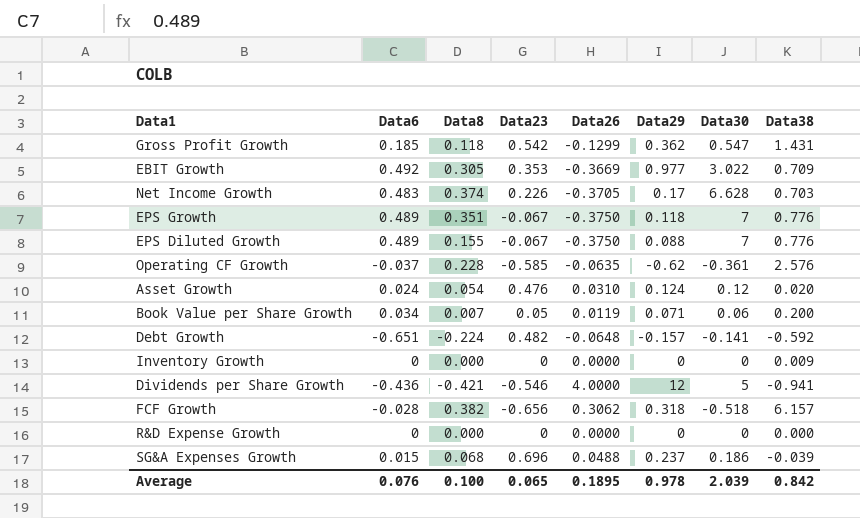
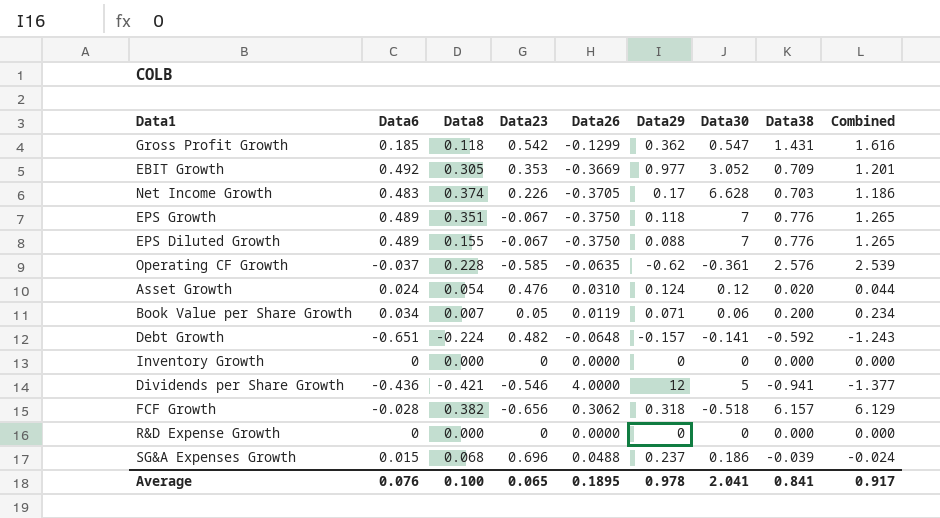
column Combined | formula: none -> [Data6] + [Data38]
EBIT Growth | Data30: 3.022 -> 3.052
Inventory Growth | Data38: 0.009 -> 0.000
Average | Data30: 2.039 -> 2.041
Average | Data38: 0.842 -> 0.841

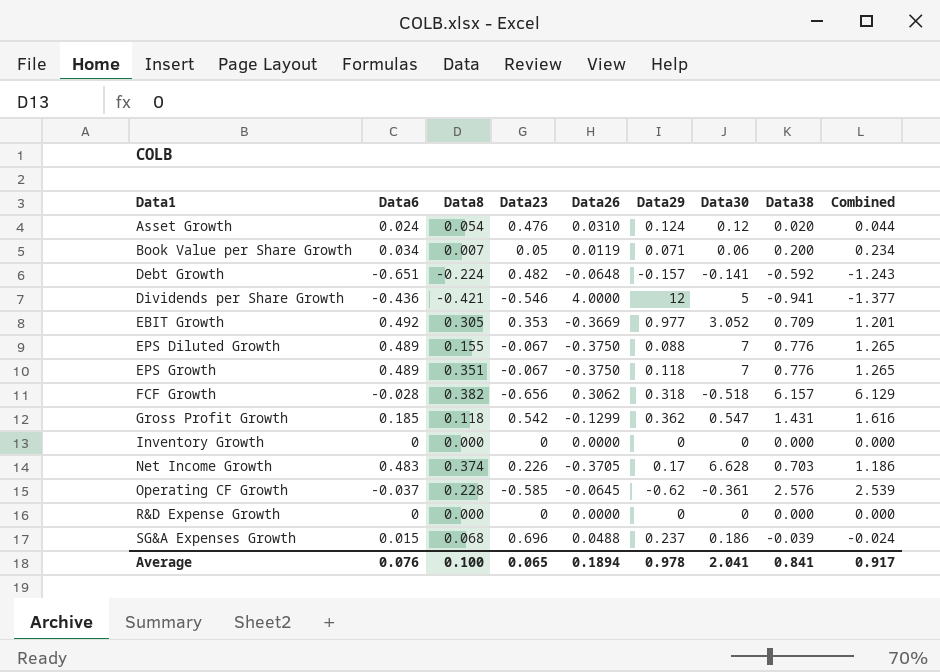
row order: none -> Data1 ascending
Operating CF Growth | Data26: -0.0635 -> -0.0645
Average | Data26: 0.1895 -> 0.1894

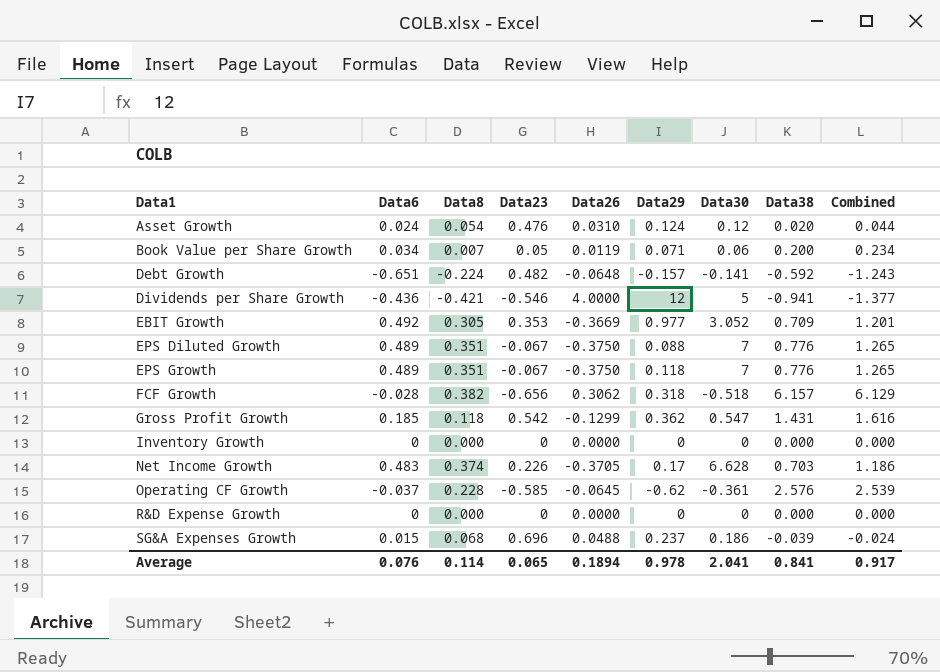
EPS Diluted Growth | Data8: 0.155 -> 0.351
Average | Data8: 0.100 -> 0.114

